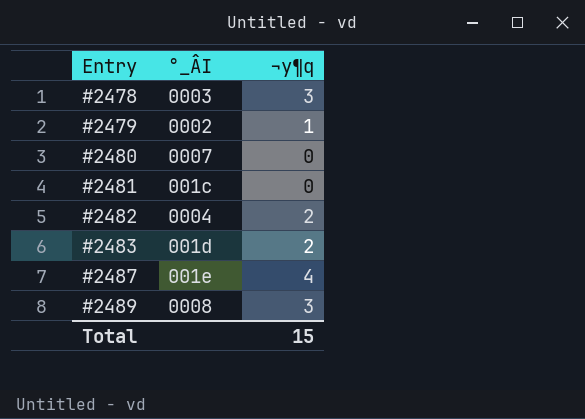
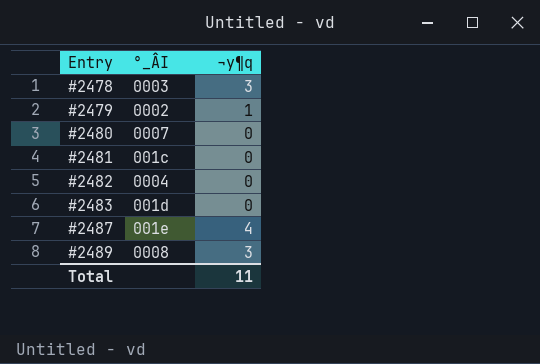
#2482 | ¬y¶q: 2 -> 0
#2483 | ¬y¶q: 2 -> 0
Total | ¬y¶q: 15 -> 11

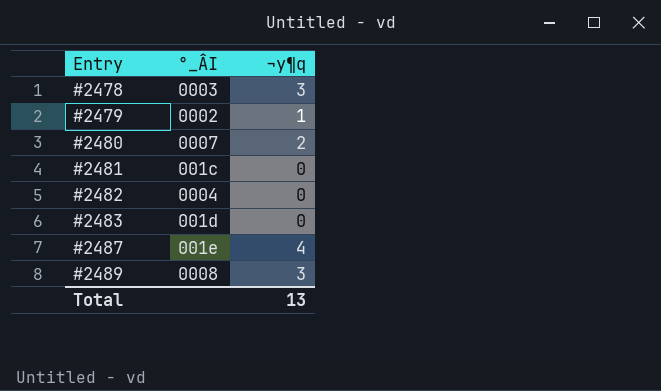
#2480 | ¬y¶q: 0 -> 2
Total | ¬y¶q: 11 -> 13

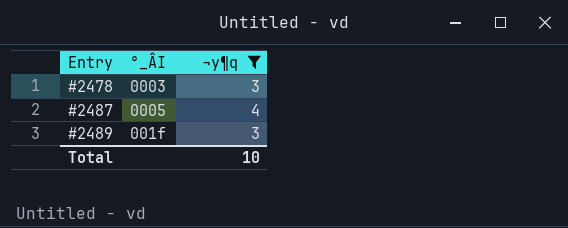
filter: none -> ¬y¶q >= 3
#2487 | °_ÂI: 001e -> 0005
#2489 | °_ÂI: 0008 -> 001f
Total | ¬y¶q: 13 -> 10

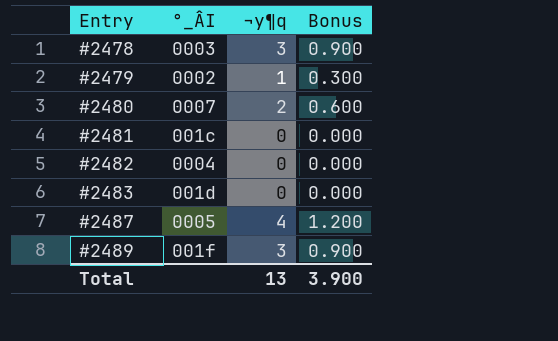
filter: ¬y¶q >= 3 -> none
column Bonus | formula: none -> [¬y¶q] * 0.3
Total | ¬y¶q: 10 -> 13

